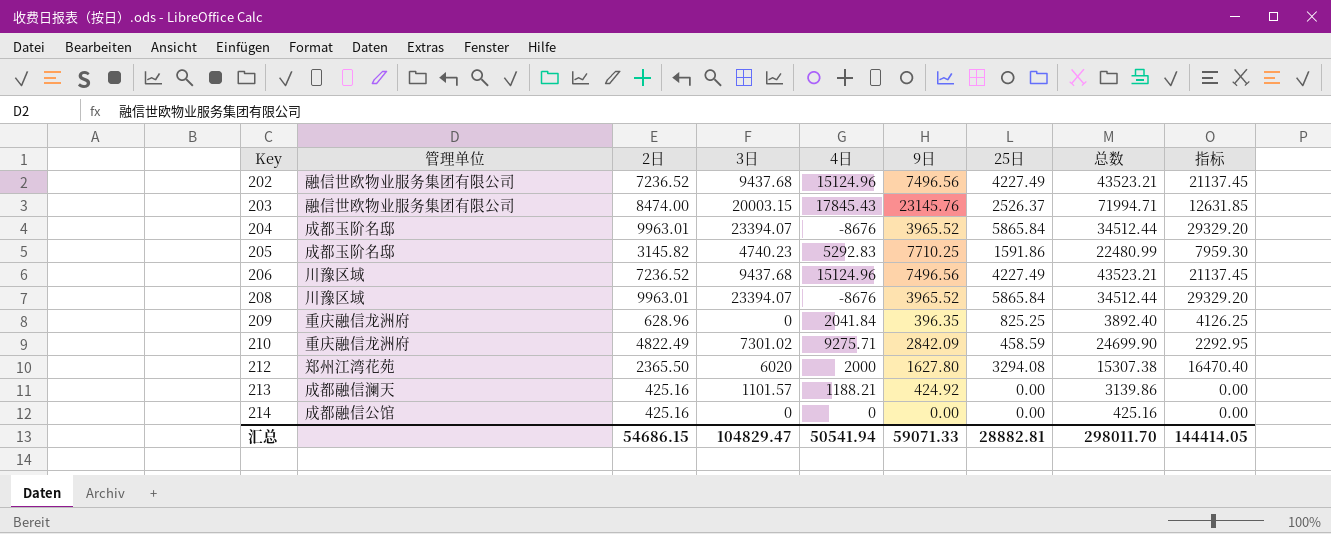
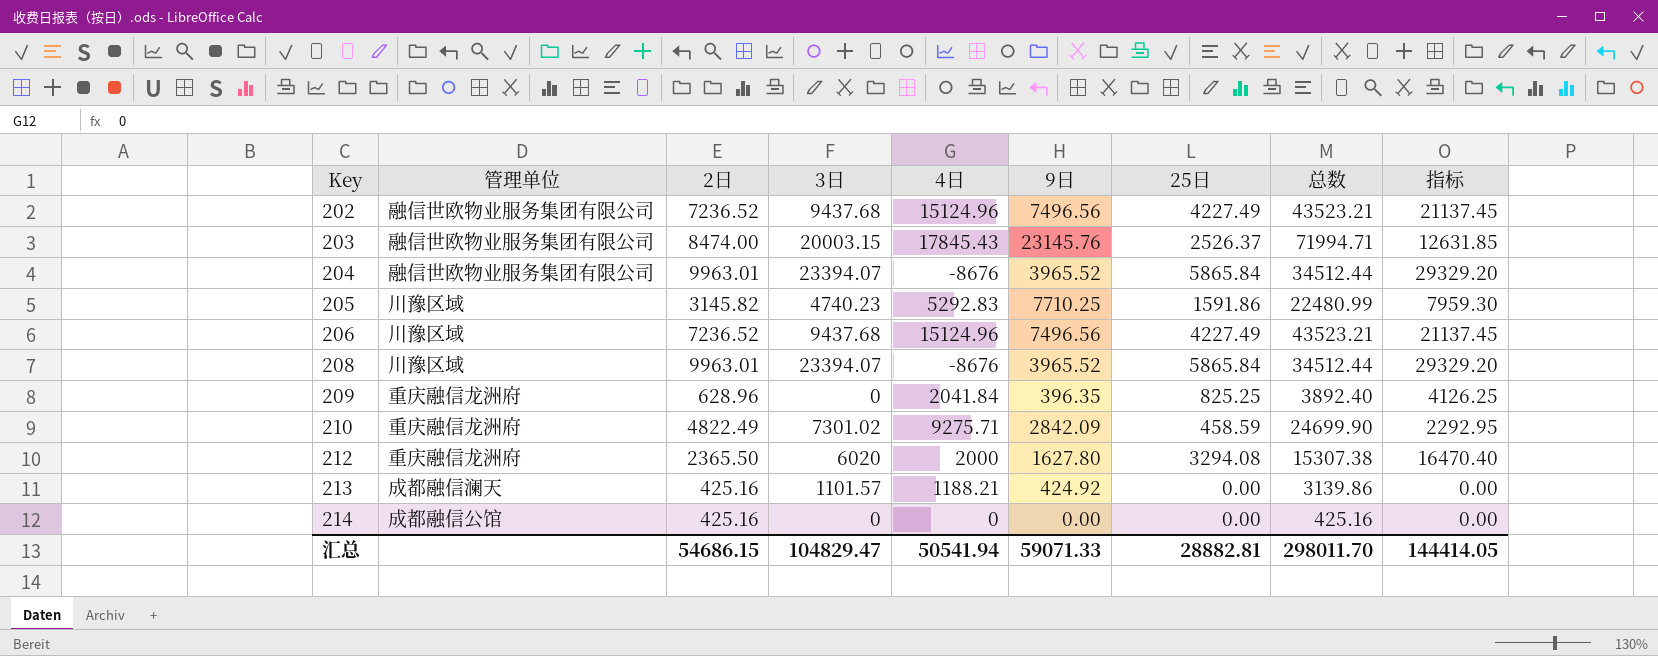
204 | 管理单位: 成都玉阶名邸 -> 融信世欧物业服务集团有限公司
205 | 管理单位: 成都玉阶名邸 -> 川豫区域
212 | 管理单位: 郑州江湾花苑 -> 重庆融信龙洲府

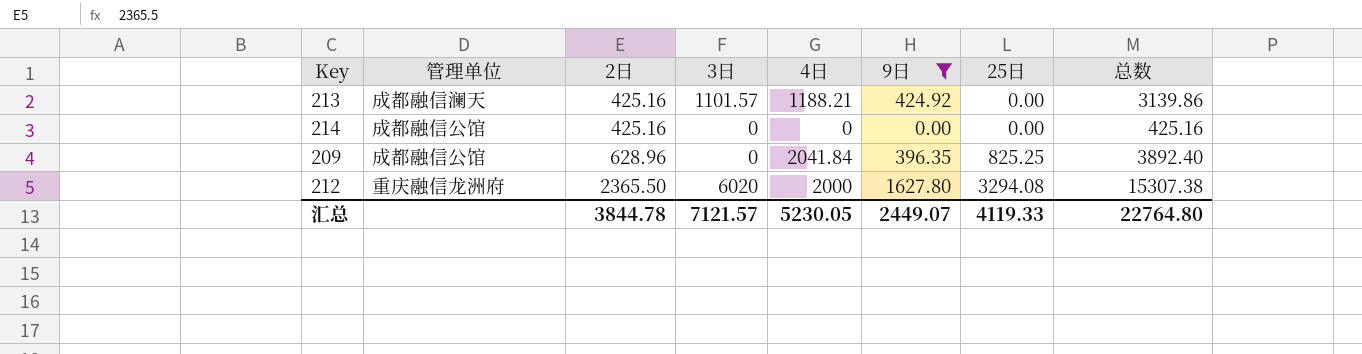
filter: none -> 9日 <= 1627.80
row order: Key ascending -> 2日 ascending
column 指标 | formula: [25日] * 5 -> none
209 | 管理单位: 重庆融信龙洲府 -> 成都融信公馆
汇总 | 2日: 54686.15 -> 3844.78
汇总 | 3日: 104829.47 -> 7121.57
汇总 | 4日: 50541.94 -> 5230.05
汇总 | 9日: 59071.33 -> 2449.07
汇总 | 25日: 28882.81 -> 4119.33
汇总 | 总数: 298011.70 -> 22764.80

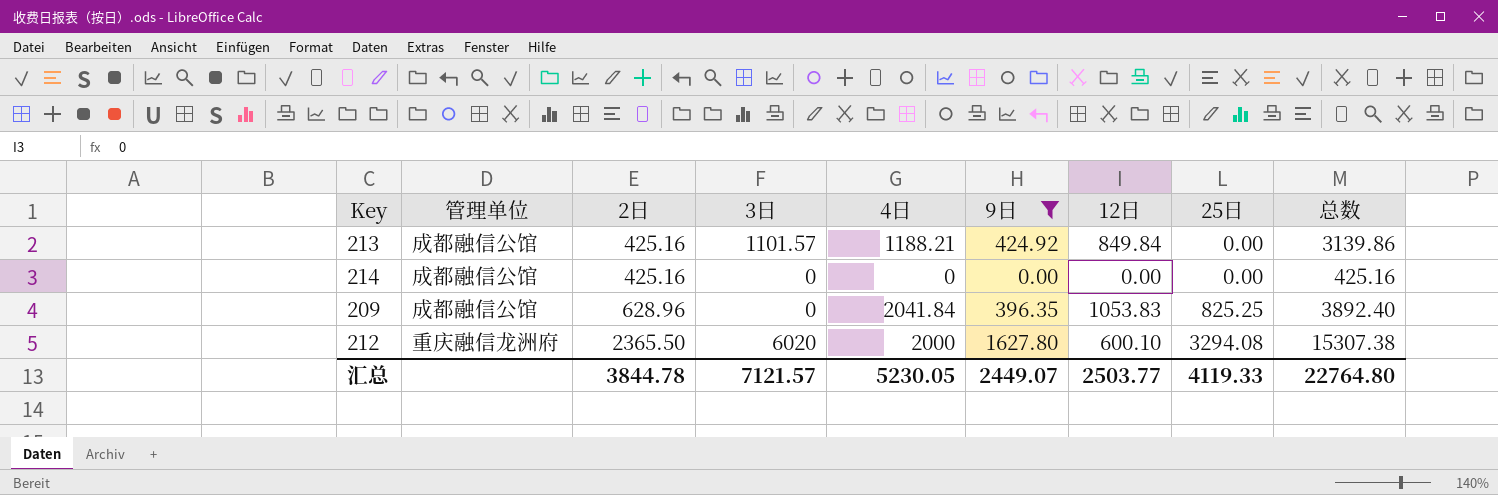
column 12日 | position: none -> 7
213 | 管理单位: 成都融信澜天 -> 成都融信公馆

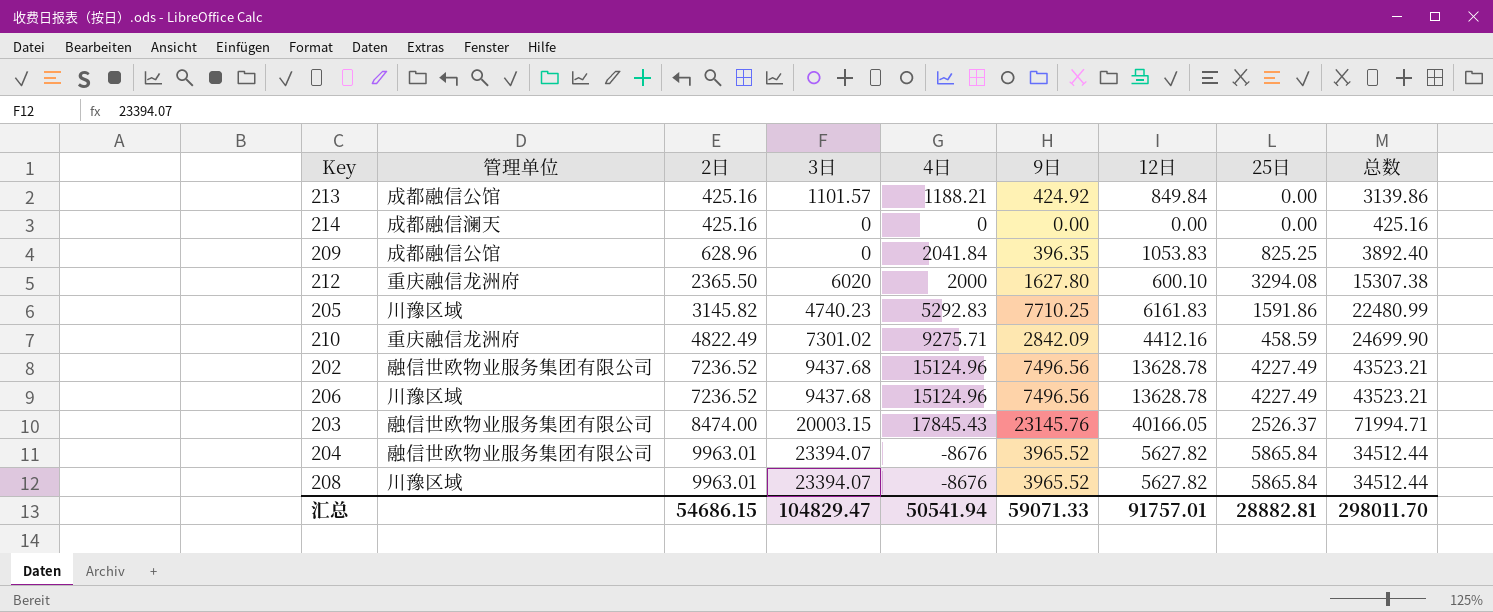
filter: 9日 <= 1627.80 -> none
214 | 管理单位: 成都融信公馆 -> 成都融信澜天
汇总 | 2日: 3844.78 -> 54686.15
汇总 | 3日: 7121.57 -> 104829.47
汇总 | 4日: 5230.05 -> 50541.94
汇总 | 9日: 2449.07 -> 59071.33
汇总 | 12日: 2503.77 -> 91757.01
汇总 | 25日: 4119.33 -> 28882.81
汇总 | 总数: 22764.80 -> 298011.70

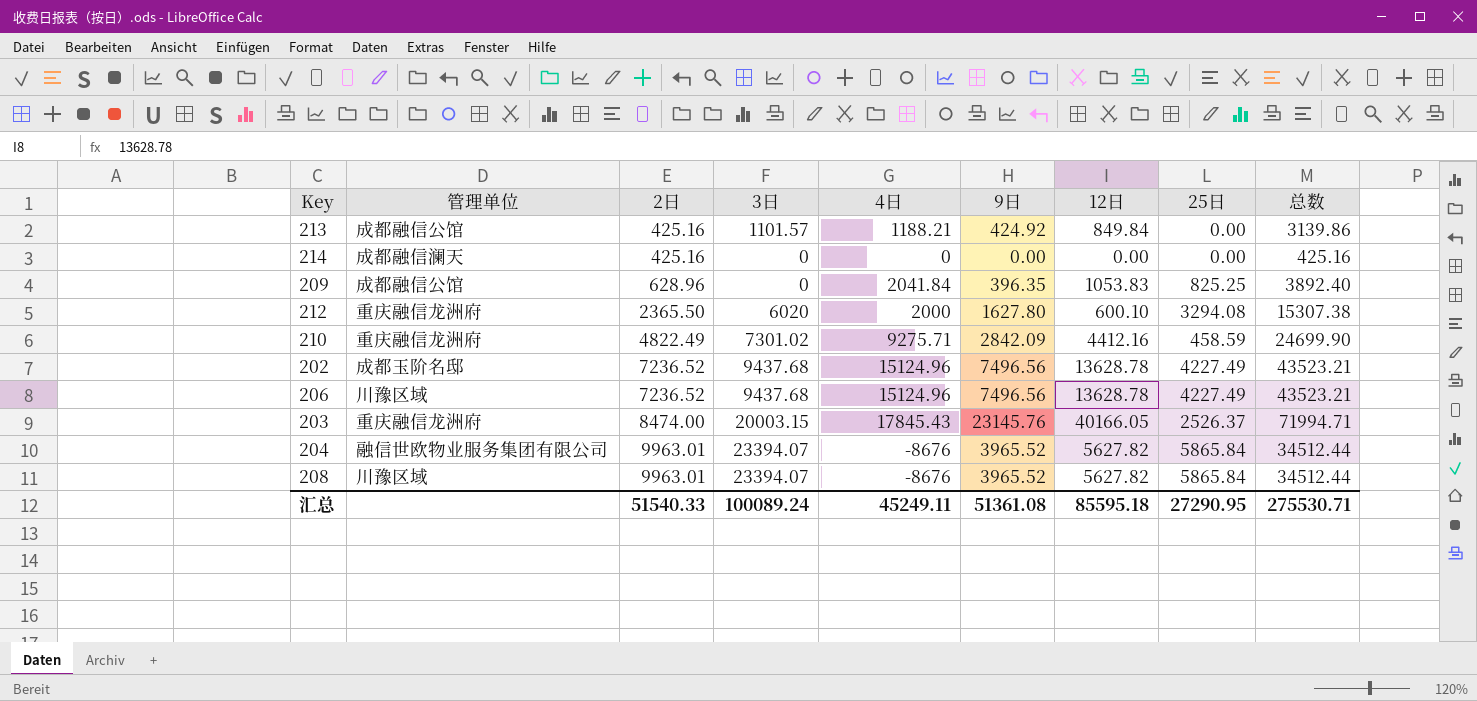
row 205: 川豫区域 | 3145.82 | 4740.23 | 5292.83 | 7710.25 | 6161.83 | 1591.86 | 22480.99 -> none
202 | 管理单位: 融信世欧物业服务集团有限公司 -> 成都玉阶名邸
203 | 管理单位: 融信世欧物业服务集团有限公司 -> 重庆融信龙洲府
汇总 | 2日: 54686.15 -> 51540.33
汇总 | 3日: 104829.47 -> 100089.24
汇总 | 4日: 50541.94 -> 45249.11
汇总 | 9日: 59071.33 -> 51361.08
汇总 | 12日: 91757.01 -> 85595.18
汇总 | 25日: 28882.81 -> 27290.95
汇总 | 总数: 298011.70 -> 275530.71

